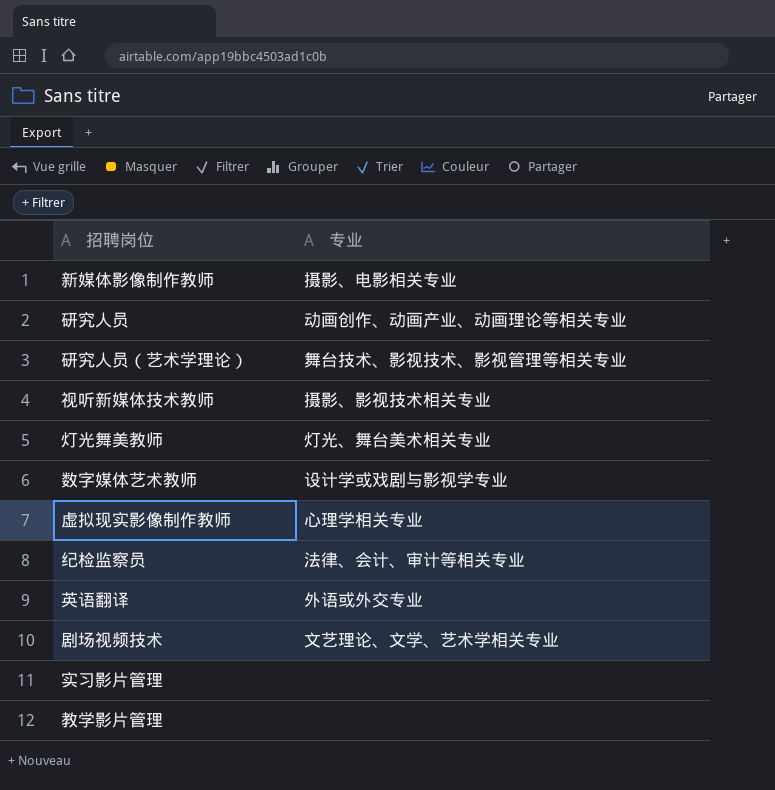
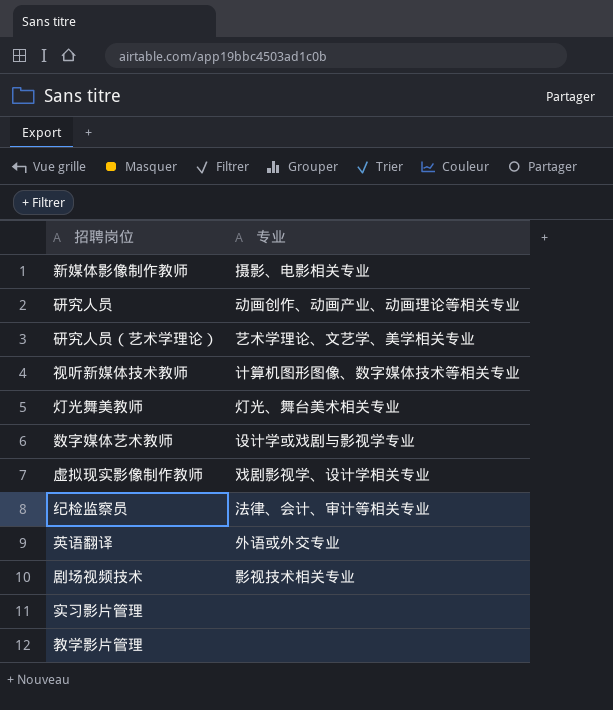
研究人员（艺术学理论） | 专业: 舞台技术、影视技术、影视管理等相关专业 -> 艺术学理论、文艺学、美学相关专业
视听新媒体技术教师 | 专业: 摄影、影视技术相关专业 -> 计算机图形图像、数字媒体技术等相关专业
虚拟现实影像制作教师 | 专业: 心理学相关专业 -> 戏剧影视学、设计学相关专业
剧场视频技术 | 专业: 文艺理论、文学、艺术学相关专业 -> 影视技术相关专业

